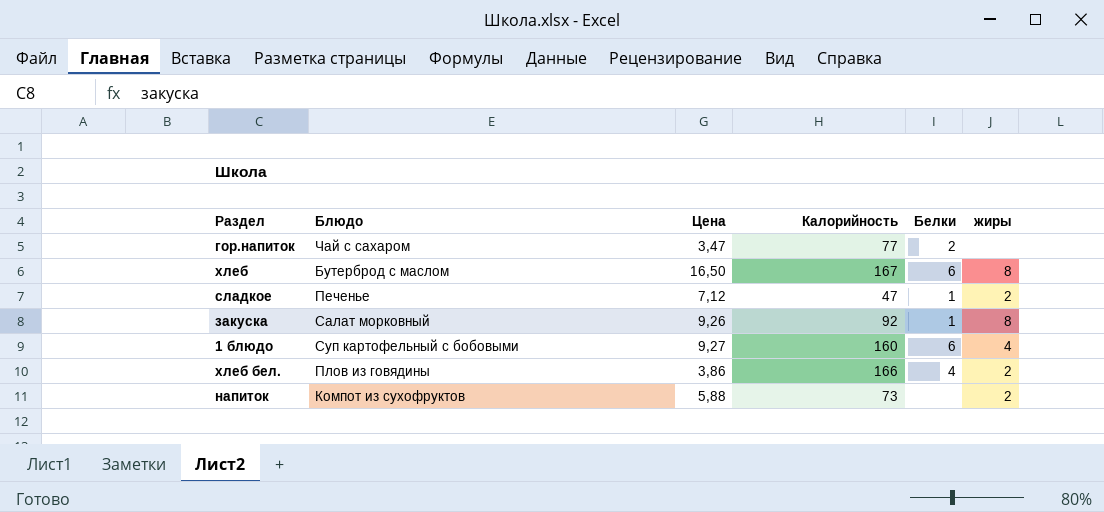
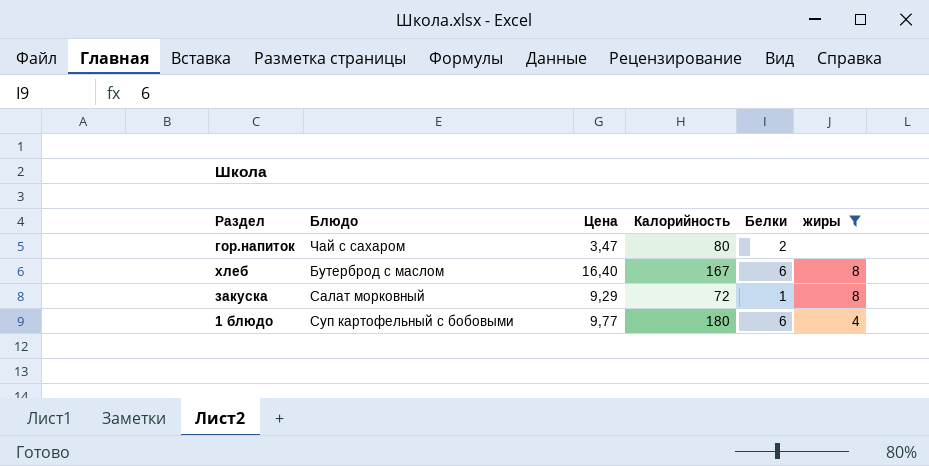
filter: none -> жиры != 2
гор.напиток | Калорийность: 77 -> 80
хлеб | Цена: 16,50 -> 16,40
закуска | Цена: 9,26 -> 9,29
закуска | Калорийность: 92 -> 72
1 блюдо | Цена: 9,27 -> 9,77
1 блюдо | Калорийность: 160 -> 180

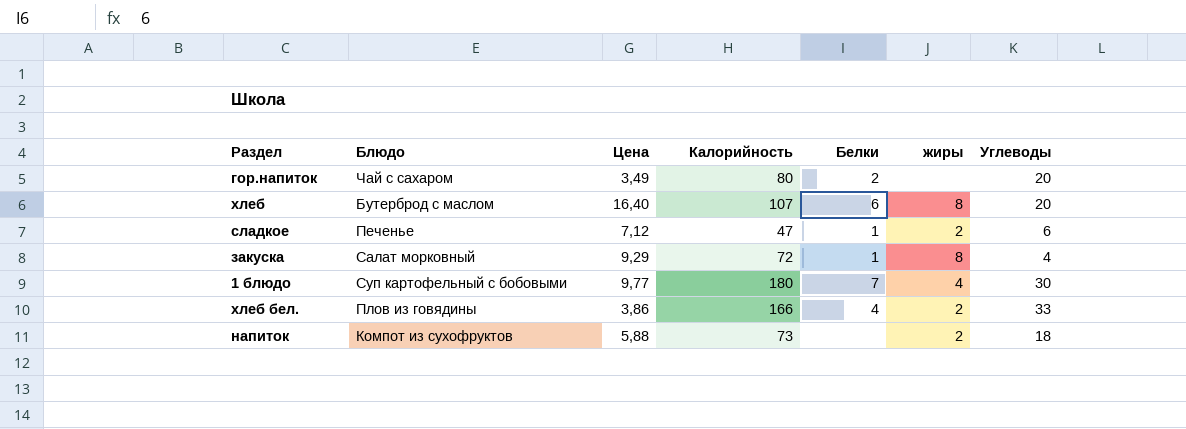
filter: жиры != 2 -> none
column Углеводы | position: none -> 7
гор.напиток | Цена: 3,47 -> 3,49
хлеб | Калорийность: 167 -> 107
1 блюдо | Белки: 6 -> 7

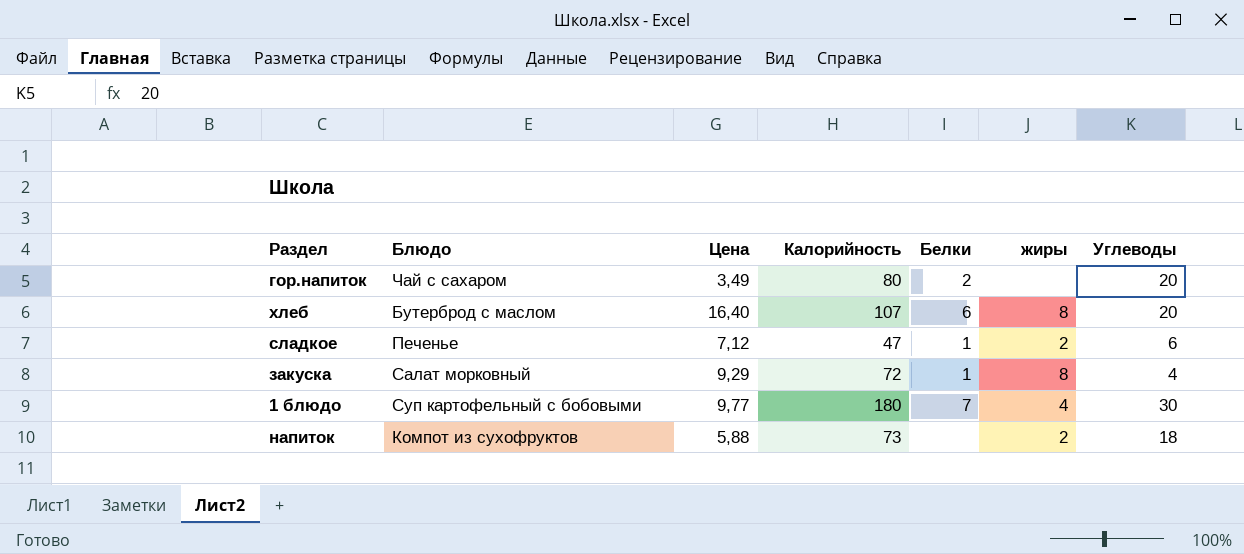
row хлеб бел.: Плов из говядины | 3,86 | 166 | 4 | 2 | 33 -> none

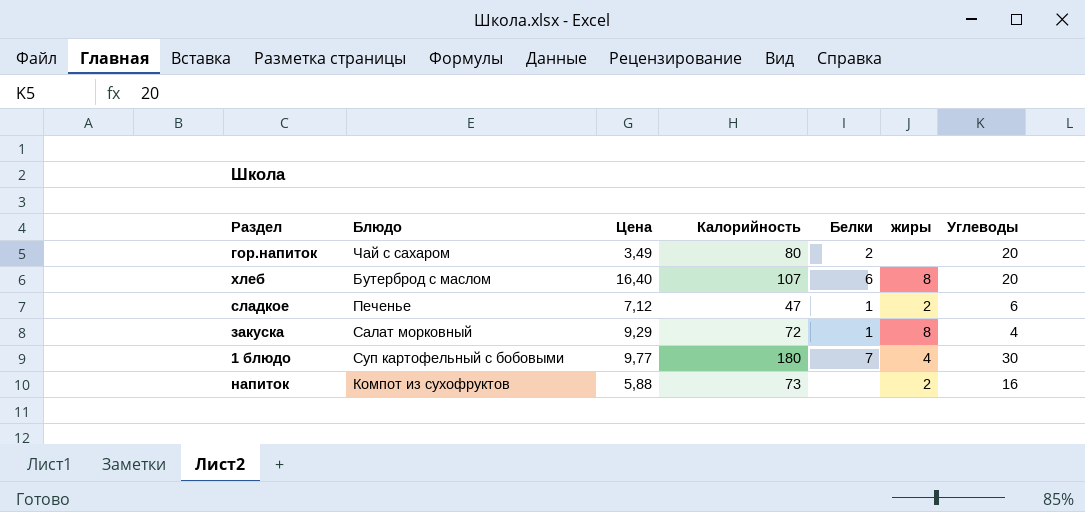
напиток | Углеводы: 18 -> 16

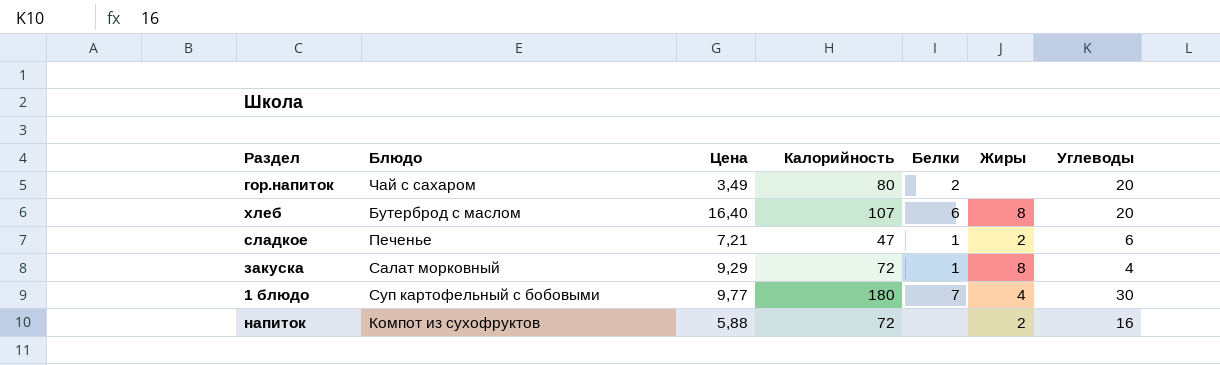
column name: жиры -> Жиры
сладкое | Цена: 7,12 -> 7,21
напиток | Калорийность: 73 -> 72

